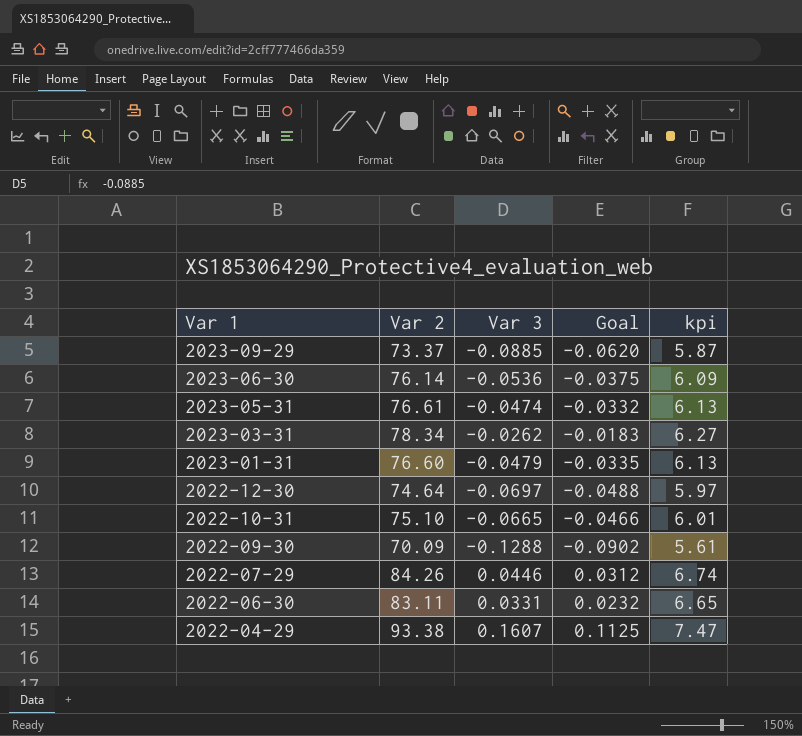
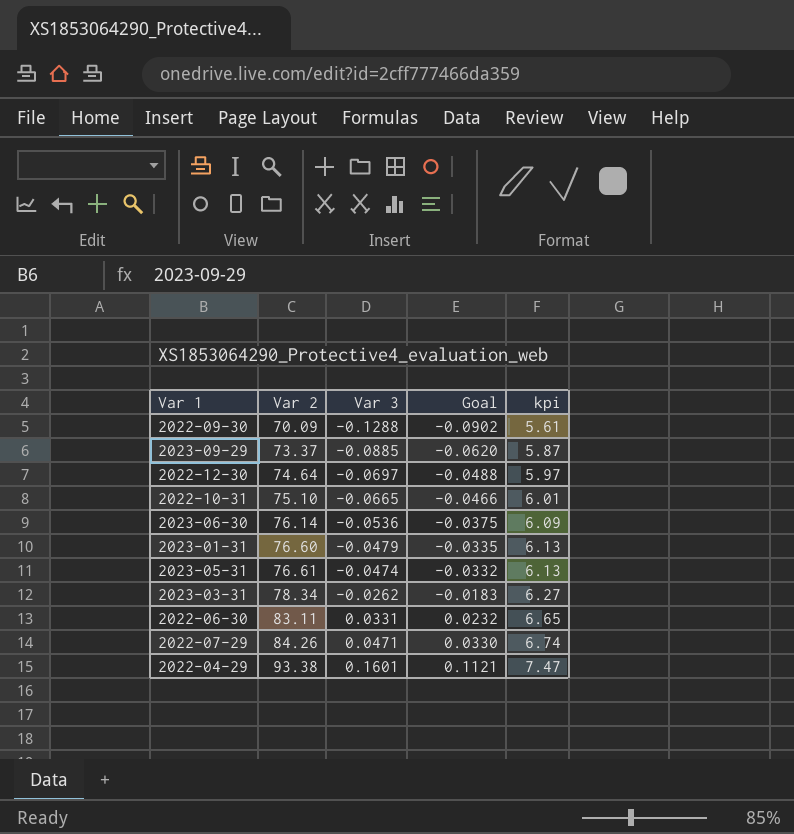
row order: Var 1 descending -> Var 2 ascending
2022-07-29 | Var 3: 0.0446 -> 0.0471
2022-07-29 | Goal: 0.0312 -> 0.0330
2022-04-29 | Var 3: 0.1607 -> 0.1601
2022-04-29 | Goal: 0.1125 -> 0.1121

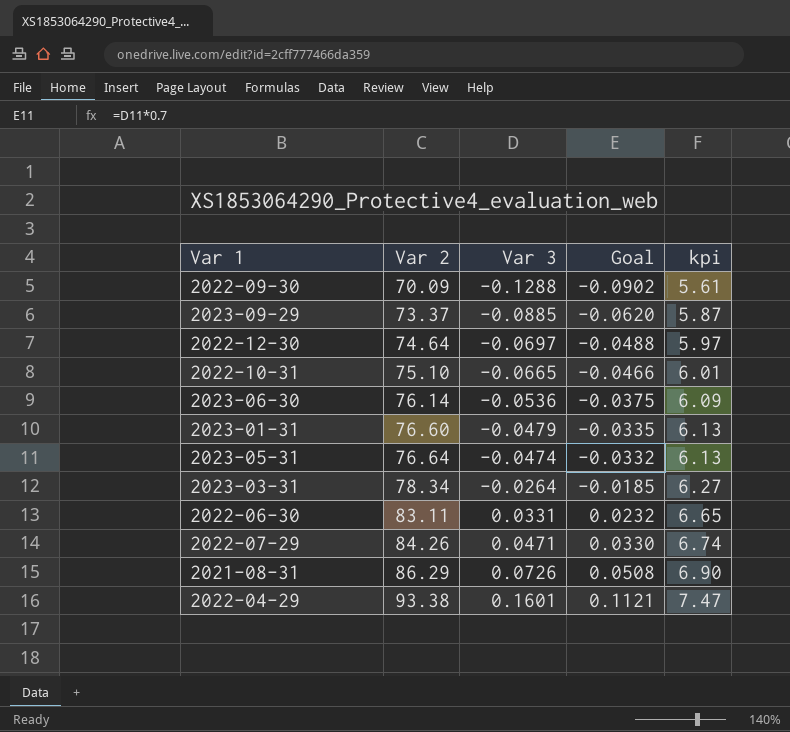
2023-05-31 | Var 2: 76.61 -> 76.64
2023-03-31 | Var 3: -0.0262 -> -0.0264
2023-03-31 | Goal: -0.0183 -> -0.0185
row 2021-08-31: none -> 86.29 | 0.0726 | 0.0508 | 6.90

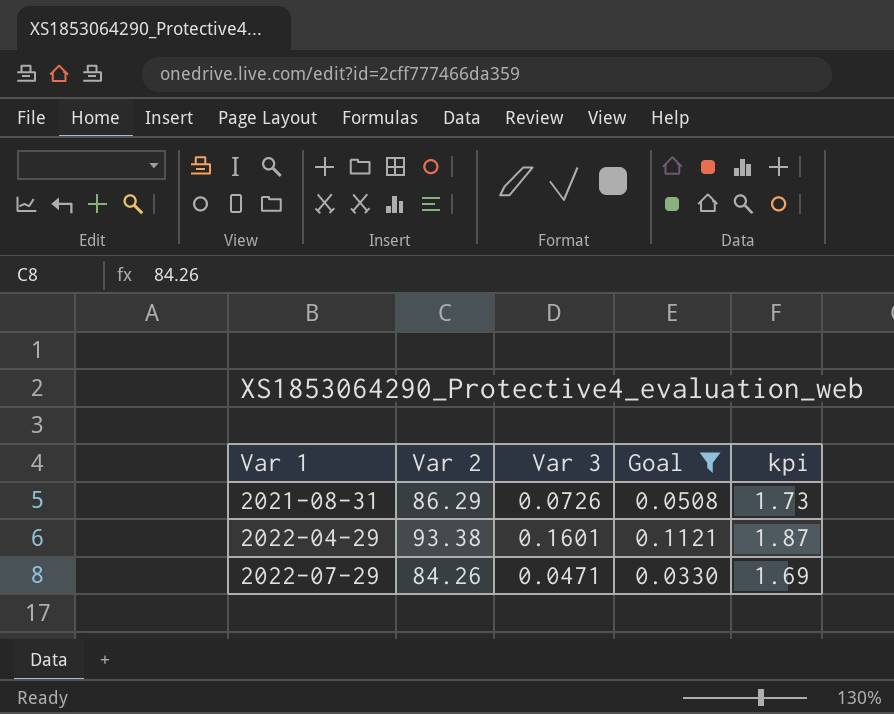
filter: none -> Goal >= 0.0330
row order: Var 2 ascending -> Var 1 ascending
column kpi | formula: [Var 2] * 0.08 -> [Var 2] * 0.02

